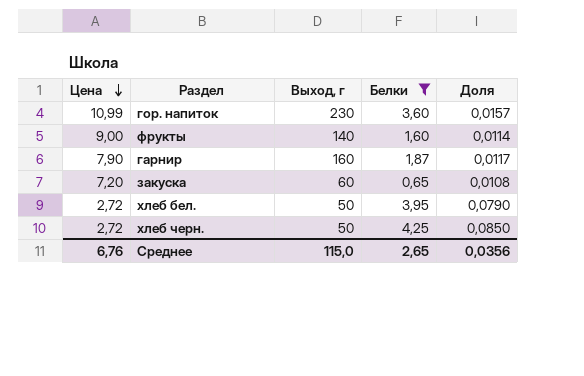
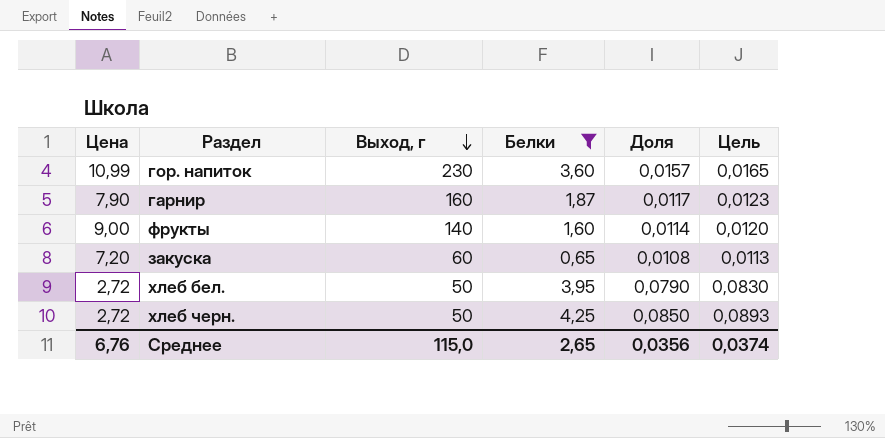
row order: Цена descending -> Выход, г descending
column Цель | formula: none -> [Доля] * 1,05

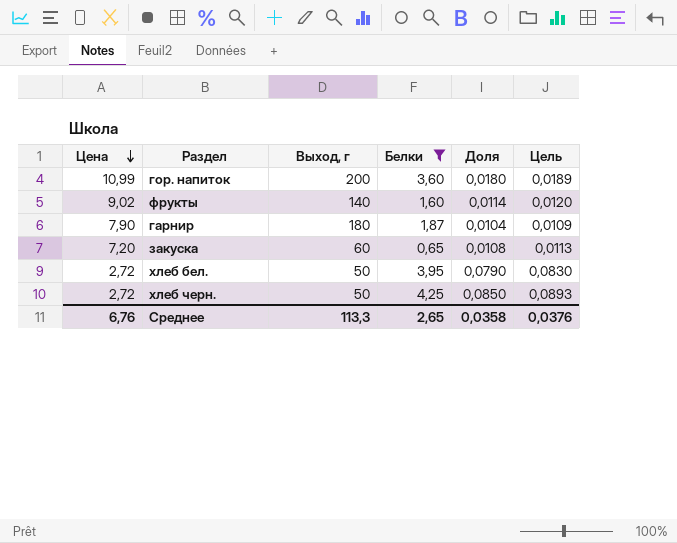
row order: Выход, г descending -> Цена descending
гор. напиток | Выход, г: 230 -> 200
гор. напиток | Доля: 0,0157 -> 0,0180
гор. напиток | Цель: 0,0165 -> 0,0189
фрукты | Цена: 9,00 -> 9,02
гарнир | Выход, г: 160 -> 180
гарнир | Доля: 0,0117 -> 0,0104
гарнир | Цель: 0,0123 -> 0,0109
Среднее | Выход, г: 115,0 -> 113,3
Среднее | Доля: 0,0356 -> 0,0358
Среднее | Цель: 0,0374 -> 0,0376

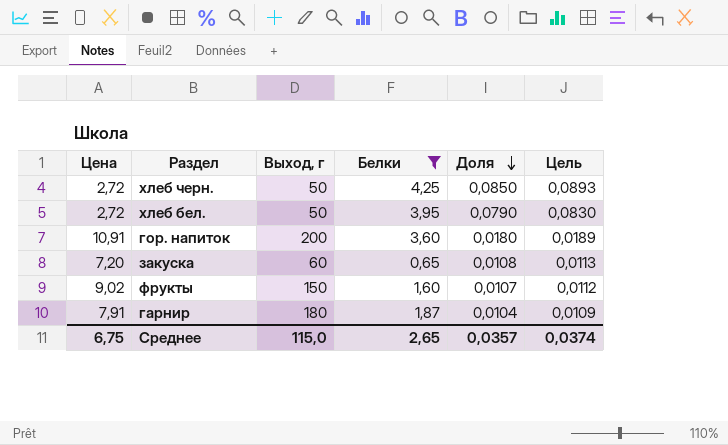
row order: Цена descending -> Доля descending
гор. напиток | Цена: 10,99 -> 10,91
фрукты | Выход, г: 140 -> 150
фрукты | Доля: 0,0114 -> 0,0107
фрукты | Цель: 0,0120 -> 0,0112
гарнир | Цена: 7,90 -> 7,91
Среднее | Цена: 6,76 -> 6,75
Среднее | Выход, г: 113,3 -> 115,0
Среднее | Доля: 0,0358 -> 0,0357
Среднее | Цель: 0,0376 -> 0,0374

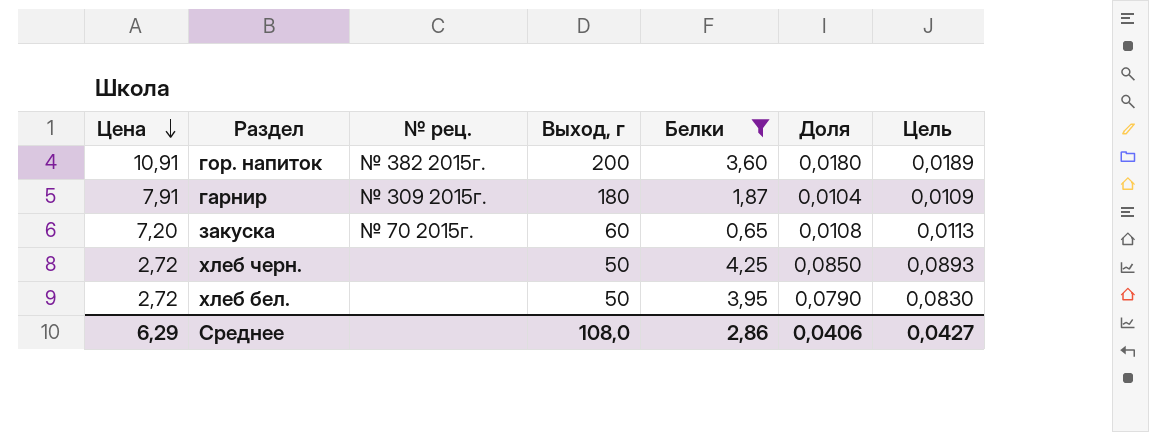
row order: Доля descending -> Цена descending
column № рец. | position: none -> 3
row фрукты: 9,02 | 150 | 1,60 | 0,0107 | 0,0112 -> none
Среднее | Цена: 6,75 -> 6,29
Среднее | Выход, г: 115,0 -> 108,0
Среднее | Белки: 2,65 -> 2,86
Среднее | Доля: 0,0357 -> 0,0406
Среднее | Цель: 0,0374 -> 0,0427

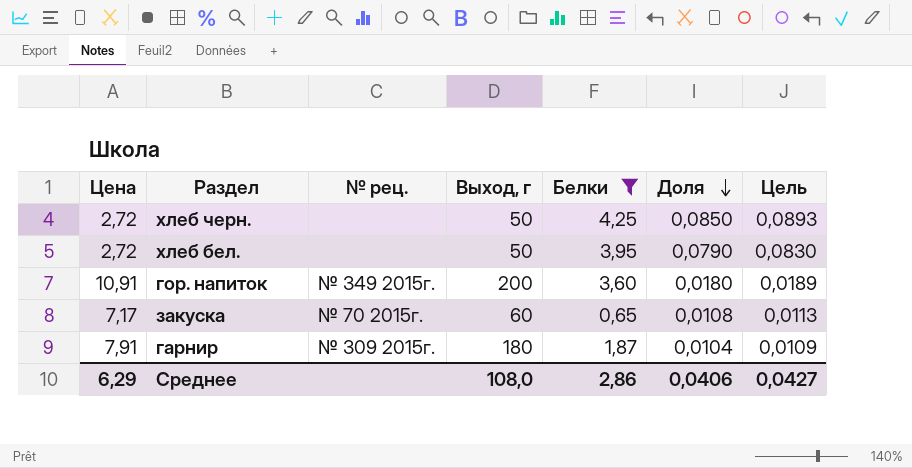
row order: Цена descending -> Доля descending
гор. напиток | № рец.: № 382 2015г. -> № 349 2015г.
закуска | Цена: 7,20 -> 7,17

